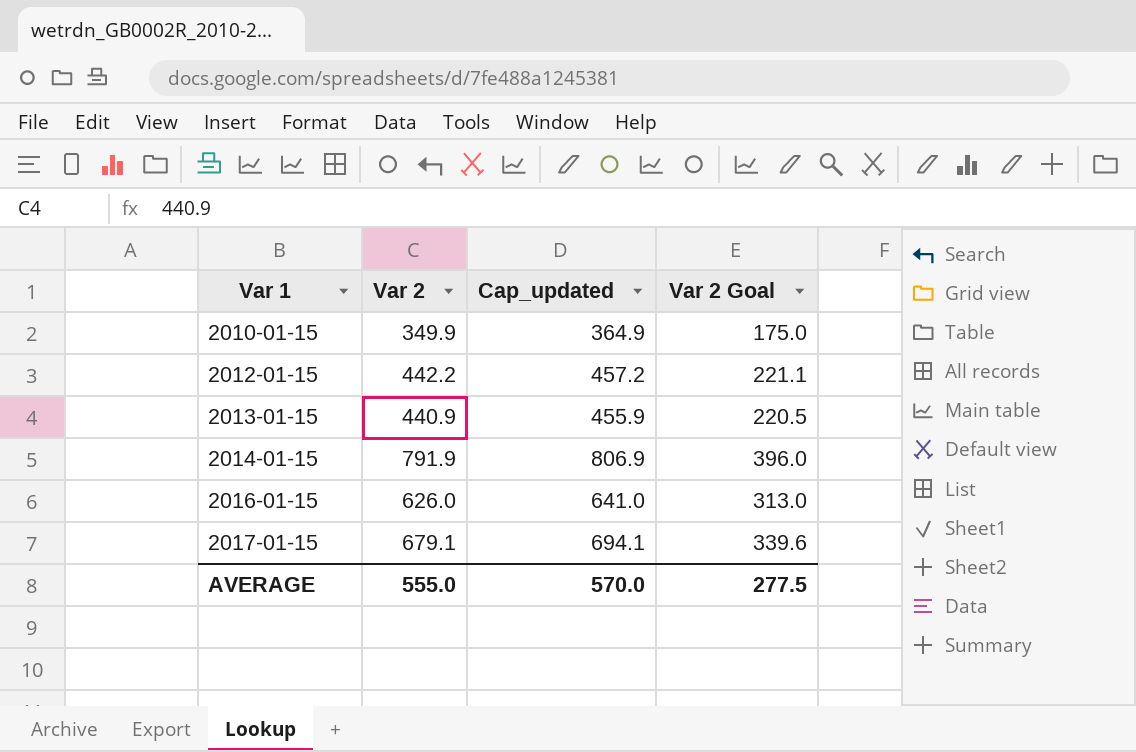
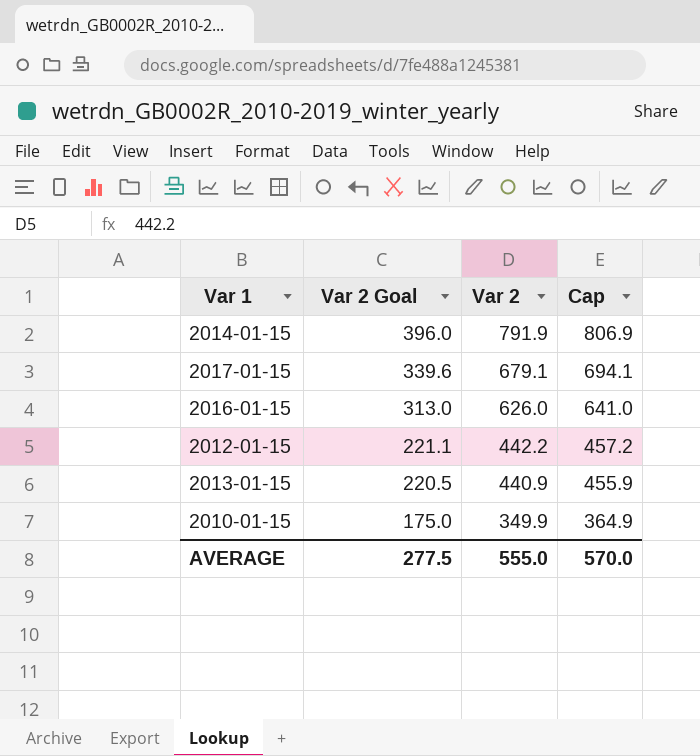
row order: Var 1 ascending -> Var 2 Goal descending
column Var 2 Goal | position: 4 -> 2
column name: Cap_updated -> Cap

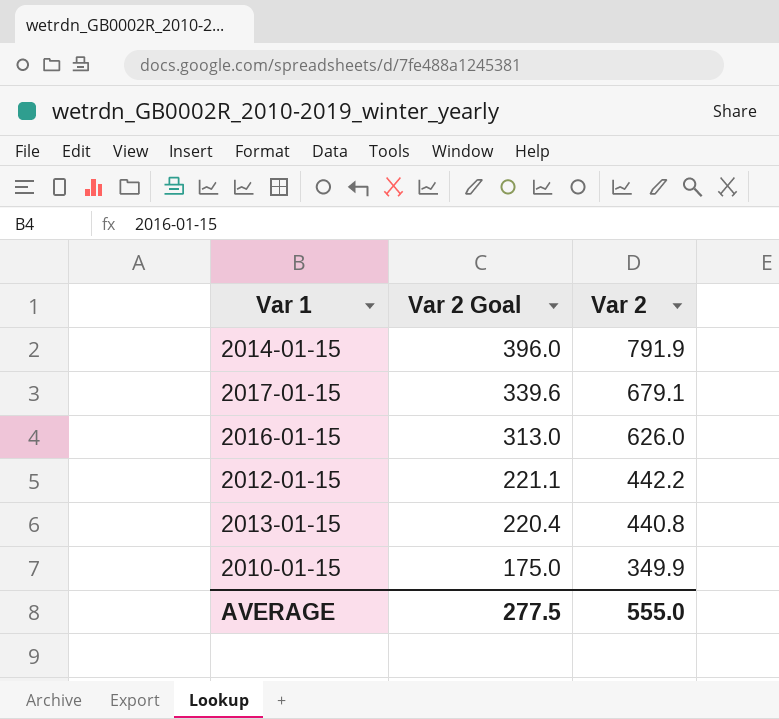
column Cap | formula: [Var 2] + 15 -> none
2013-01-15 | Var 2 Goal: 220.5 -> 220.4
2013-01-15 | Var 2: 440.9 -> 440.8

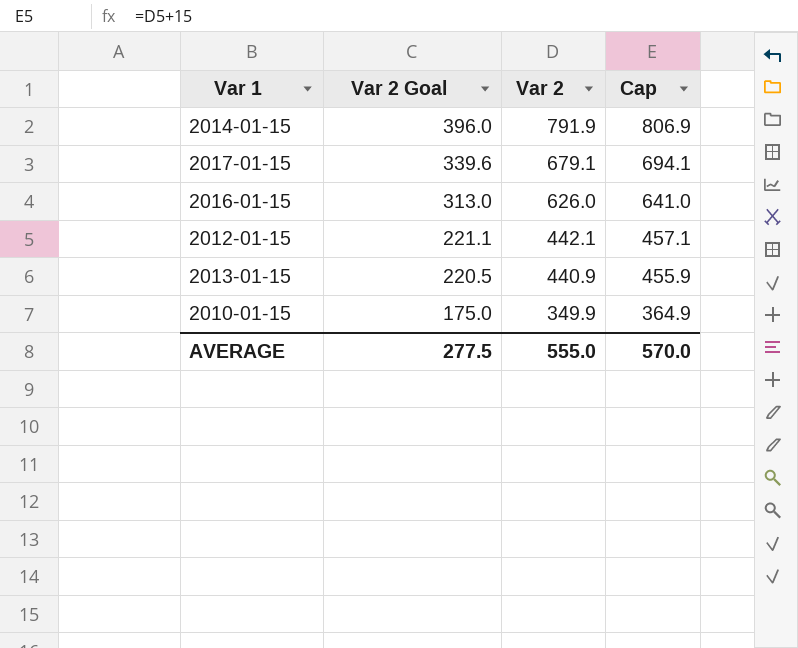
column Cap | formula: none -> [Var 2] + 15
2012-01-15 | Var 2: 442.2 -> 442.1
2013-01-15 | Var 2 Goal: 220.4 -> 220.5
2013-01-15 | Var 2: 440.8 -> 440.9

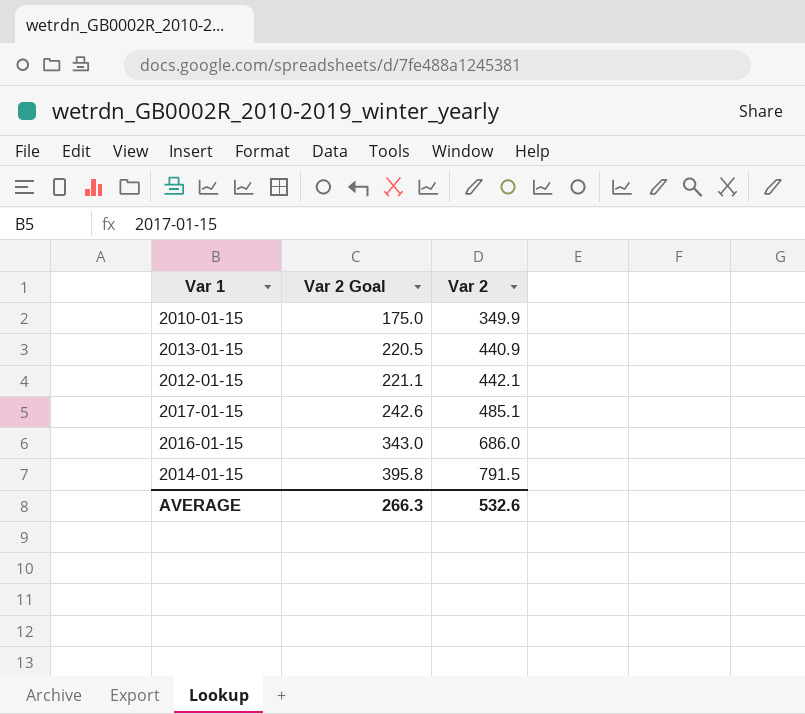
row order: Var 2 Goal descending -> Var 2 Goal ascending
column Cap | formula: [Var 2] + 15 -> none
2017-01-15 | Var 2 Goal: 339.6 -> 242.6
2017-01-15 | Var 2: 679.1 -> 485.1
2016-01-15 | Var 2 Goal: 313.0 -> 343.0
2016-01-15 | Var 2: 626.0 -> 686.0
2014-01-15 | Var 2 Goal: 396.0 -> 395.8
2014-01-15 | Var 2: 791.9 -> 791.5
AVERAGE | Var 2 Goal: 277.5 -> 266.3
AVERAGE | Var 2: 555.0 -> 532.6

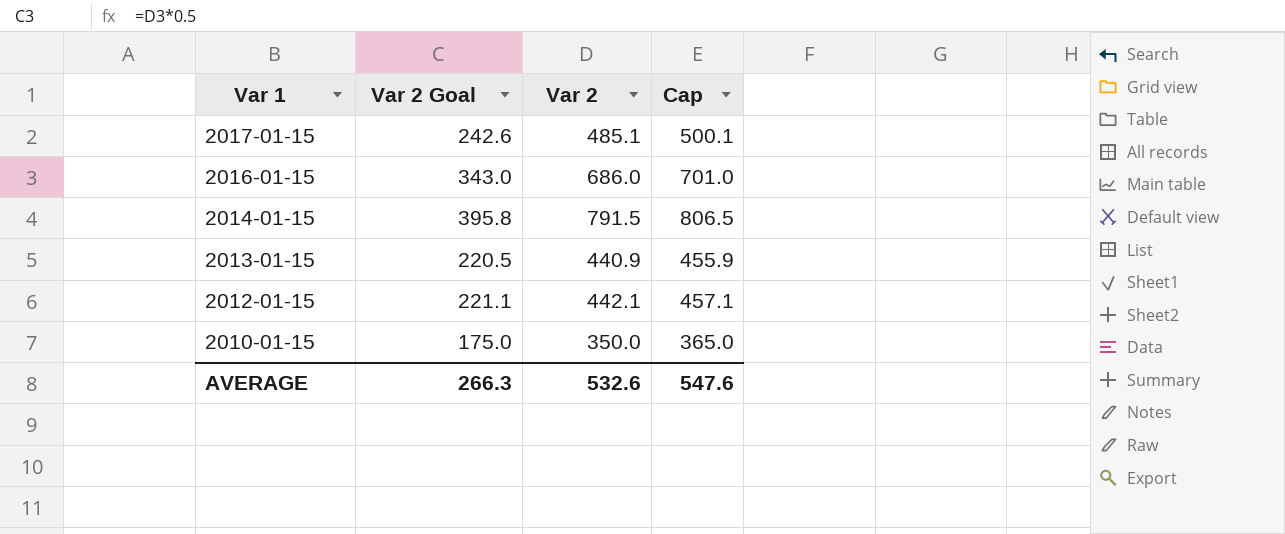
row order: Var 2 Goal ascending -> Var 1 descending
column Cap | formula: none -> [Var 2] + 15
2010-01-15 | Var 2: 349.9 -> 350.0

